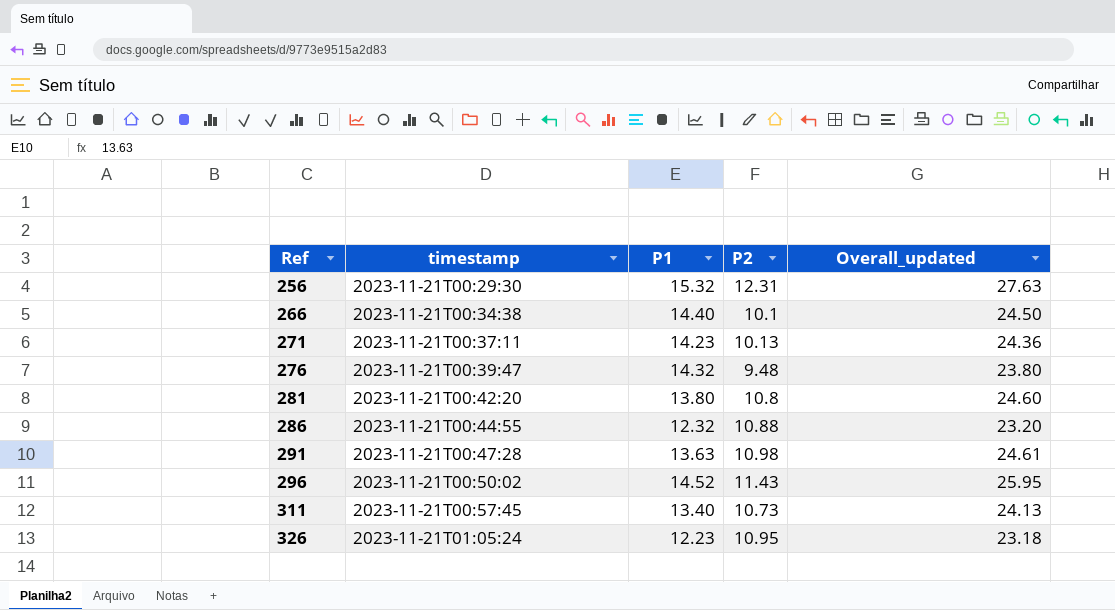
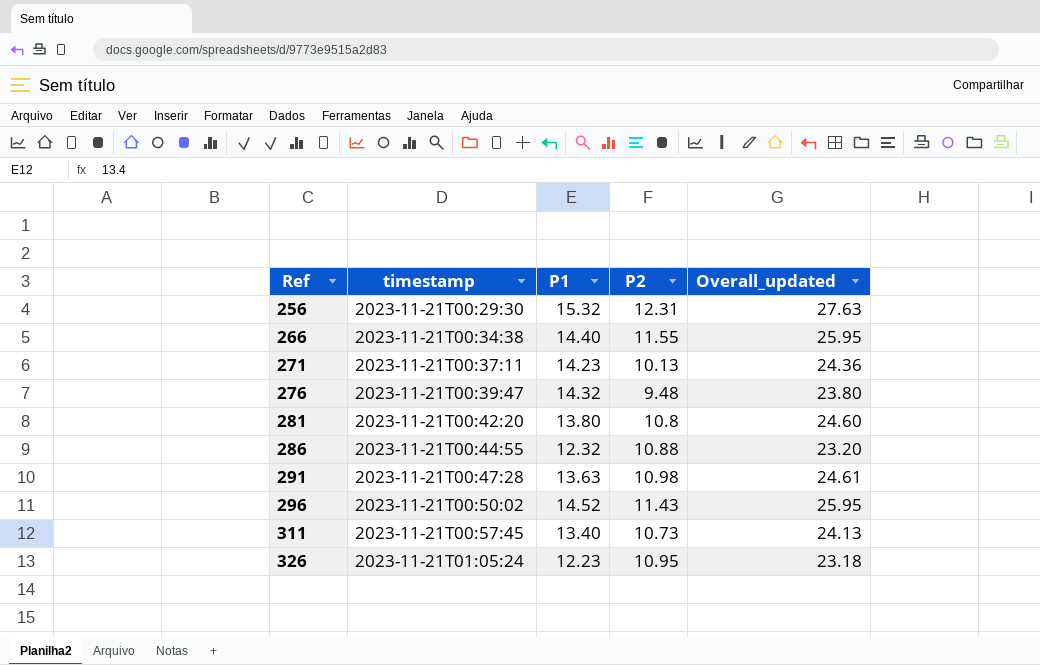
266 | P2: 10.1 -> 11.55
266 | Overall_updated: 24.50 -> 25.95

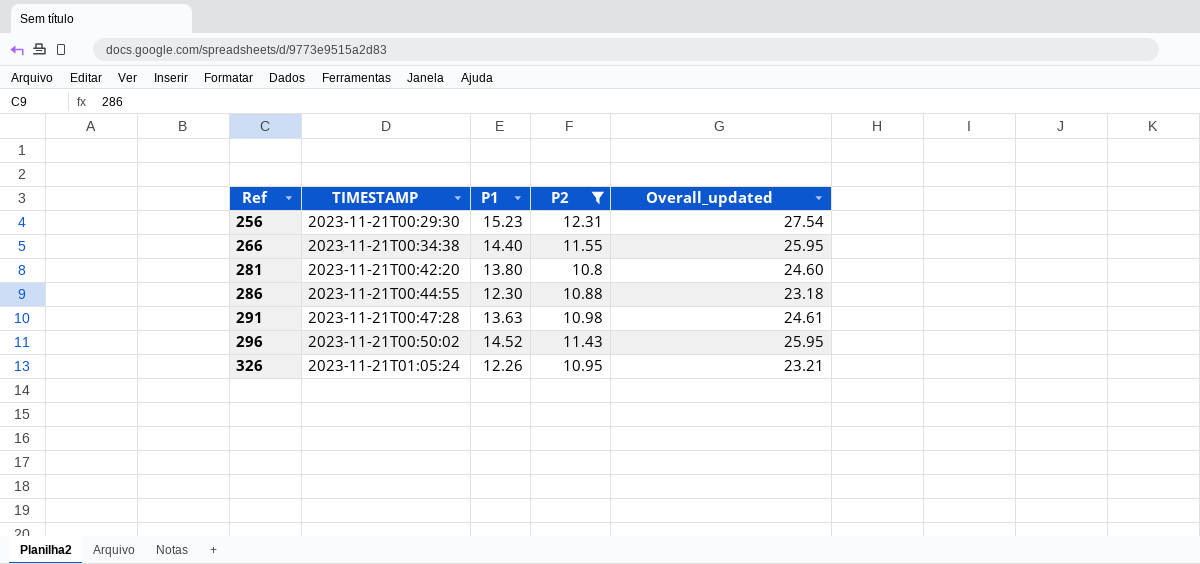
filter: none -> P2 >= 10.8
column name: timestamp -> TIMESTAMP
256 | P1: 15.32 -> 15.23
256 | Overall_updated: 27.63 -> 27.54
286 | P1: 12.32 -> 12.30
286 | Overall_updated: 23.20 -> 23.18
326 | P1: 12.23 -> 12.26
326 | Overall_updated: 23.18 -> 23.21

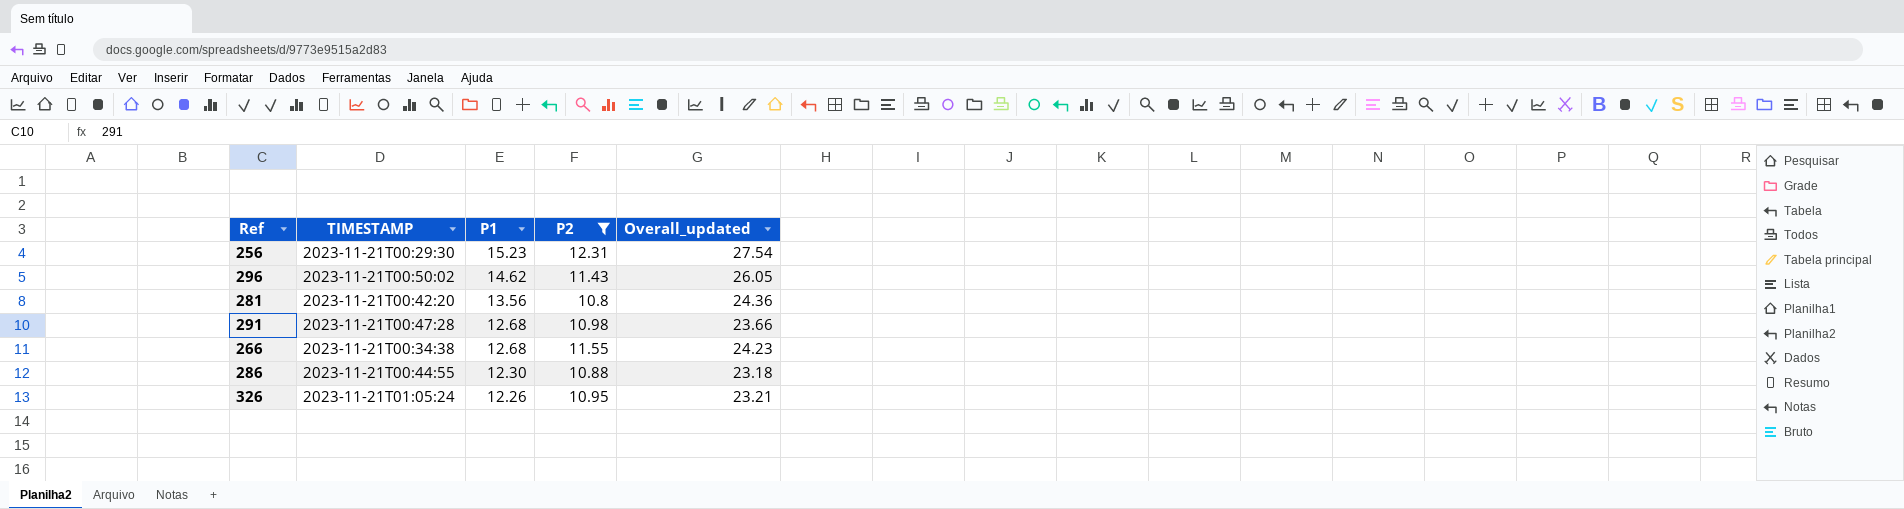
row order: Ref ascending -> P1 descending
296 | P1: 14.52 -> 14.62
296 | Overall_updated: 25.95 -> 26.05
281 | P1: 13.80 -> 13.56
281 | Overall_updated: 24.60 -> 24.36
291 | P1: 13.63 -> 12.68
291 | Overall_updated: 24.61 -> 23.66
266 | P1: 14.40 -> 12.68
266 | Overall_updated: 25.95 -> 24.23

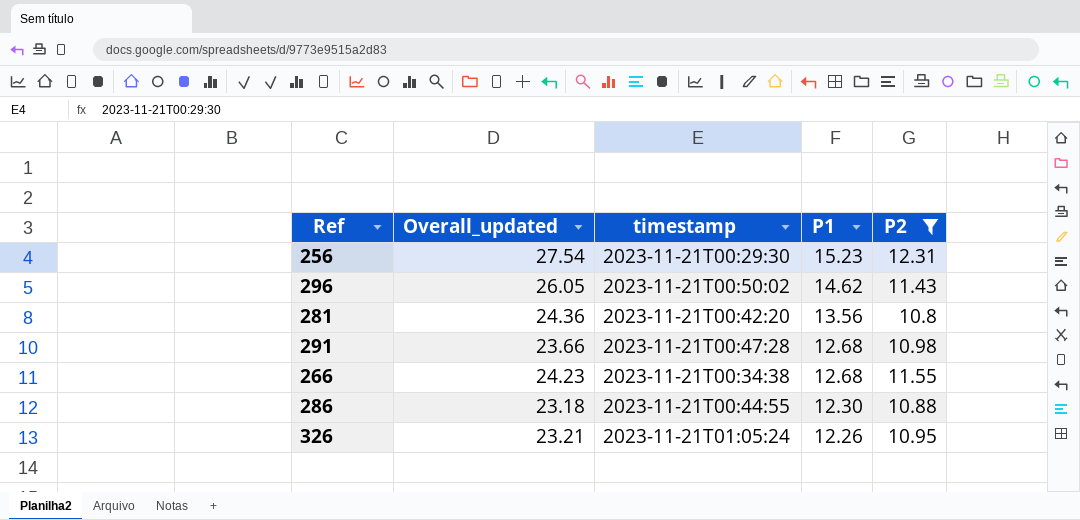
column Overall_updated | position: 5 -> 2
column name: TIMESTAMP -> timestamp

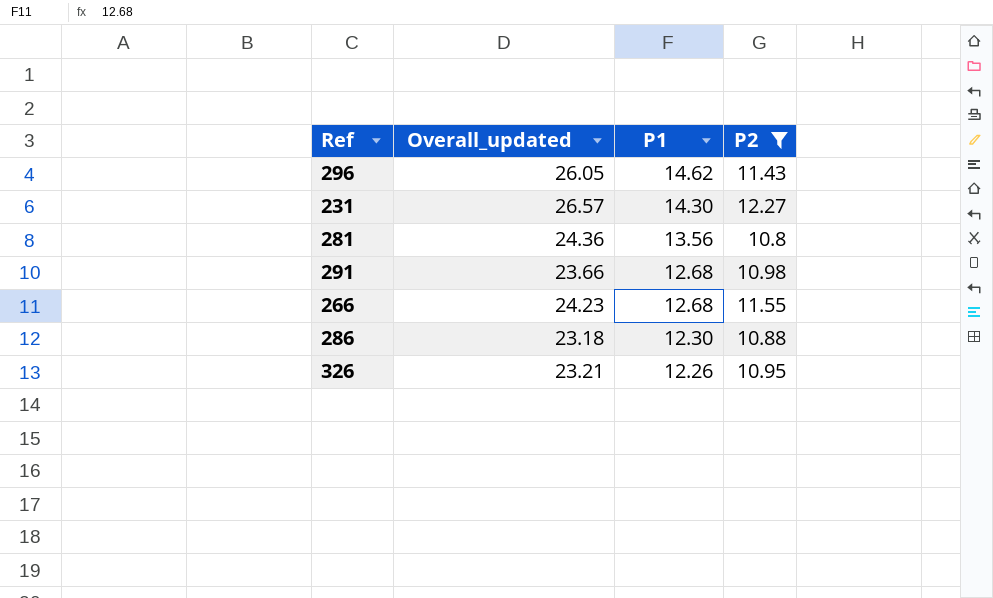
column timestamp | position: 3 -> none
row 256: 27.54 | 2023-11-21T00:29:30 | 15.23 | 12.31 -> none
row 231: none -> 26.57 | 14.30 | 12.27

